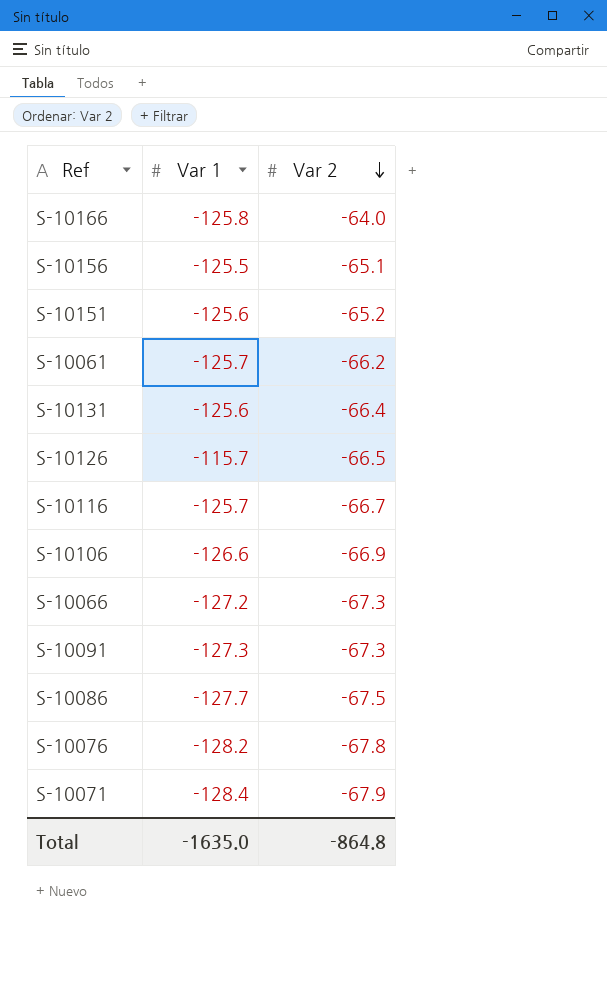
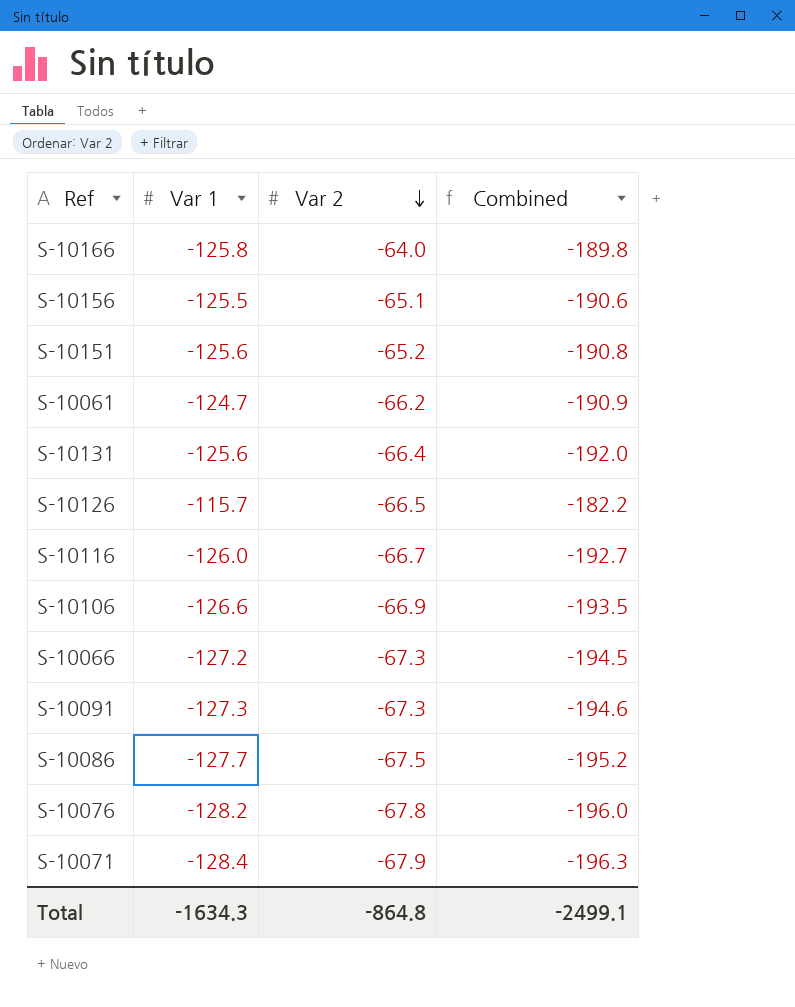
column Combined | formula: none -> [Var 1] + [Var 2]
S-10061 | Var 1: -125.7 -> -124.7
S-10116 | Var 1: -125.7 -> -126.0
Total | Var 1: -1635.0 -> -1634.3

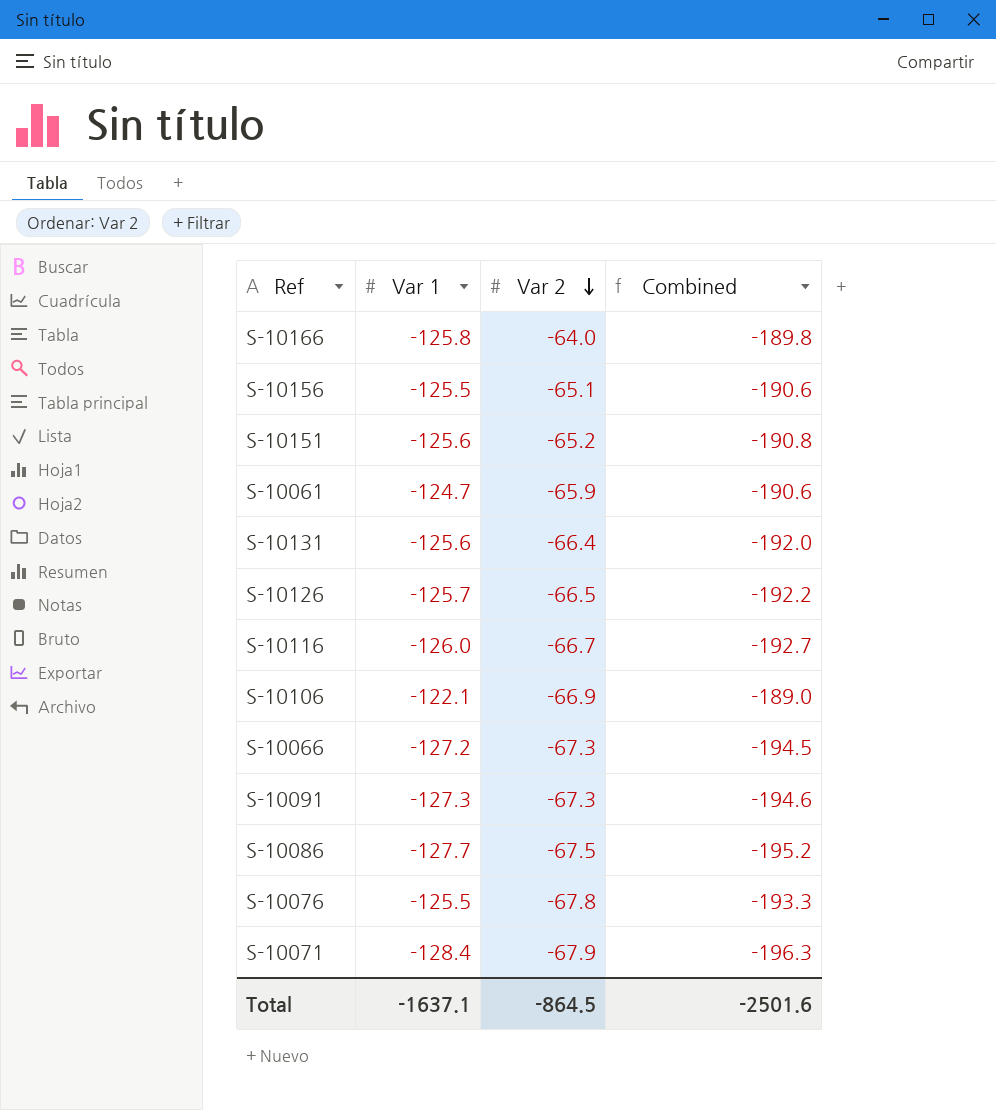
S-10061 | Var 2: -66.2 -> -65.9
S-10061 | Combined: -190.9 -> -190.6
S-10126 | Var 1: -115.7 -> -125.7
S-10126 | Combined: -182.2 -> -192.2
S-10106 | Var 1: -126.6 -> -122.1
S-10106 | Combined: -193.5 -> -189.0
S-10076 | Var 1: -128.2 -> -125.5
S-10076 | Combined: -196.0 -> -193.3
Total | Var 1: -1634.3 -> -1637.1
Total | Var 2: -864.8 -> -864.5
Total | Combined: -2499.1 -> -2501.6

